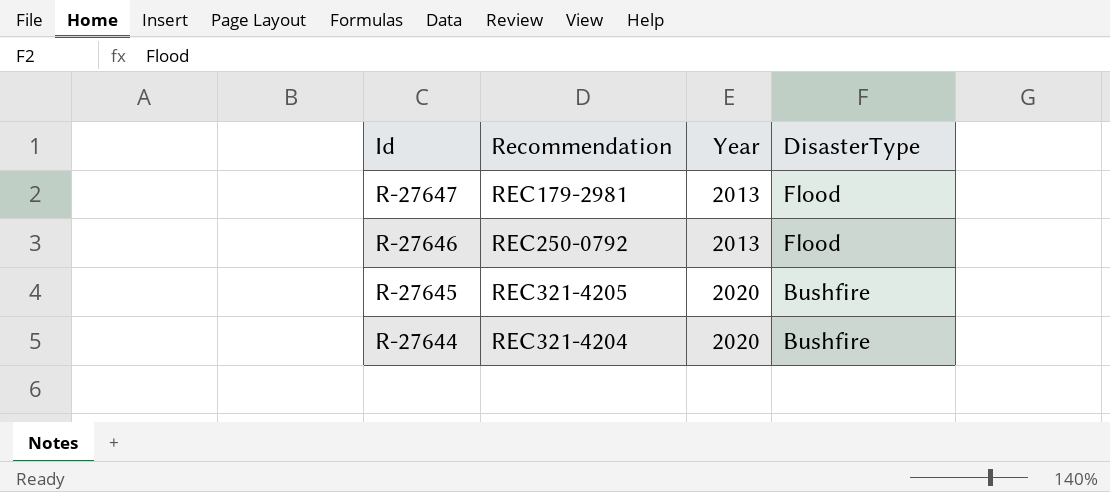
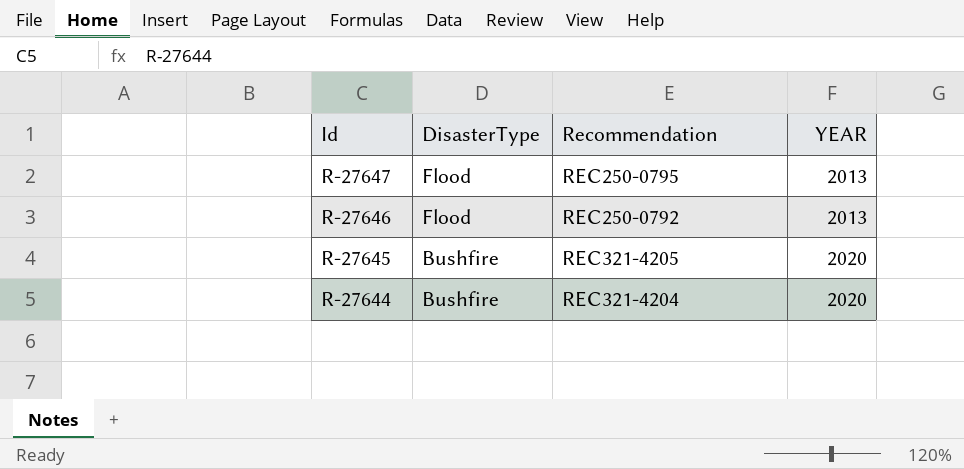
column DisasterType | position: 4 -> 2
column name: Year -> YEAR
R-27647 | Recommendation: REC179-2981 -> REC250-0795

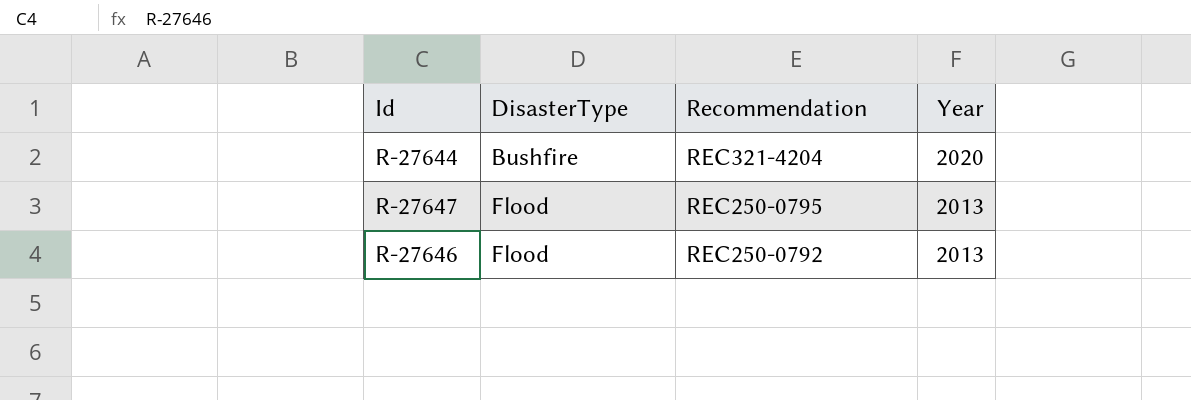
row order: Id descending -> DisasterType ascending
column name: YEAR -> Year
row R-27645: Bushfire | REC321-4205 | 2020 -> none

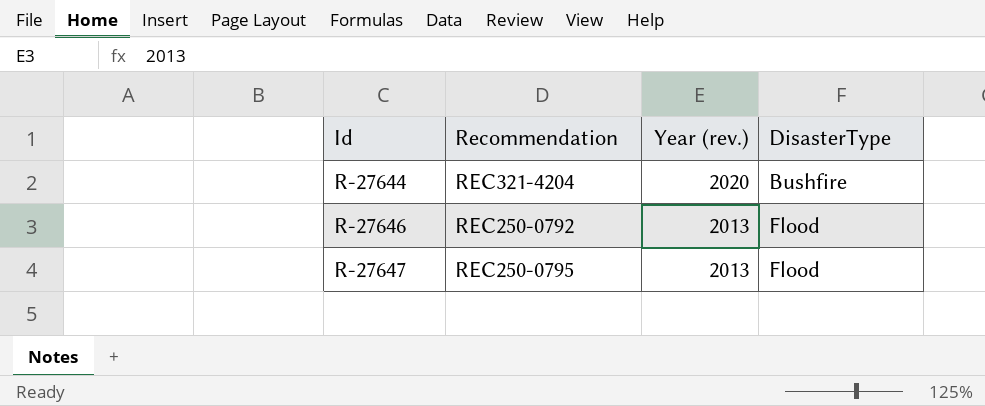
row order: DisasterType ascending -> Id ascending
column name: Year -> Year (rev.)
column DisasterType | position: 2 -> 4

